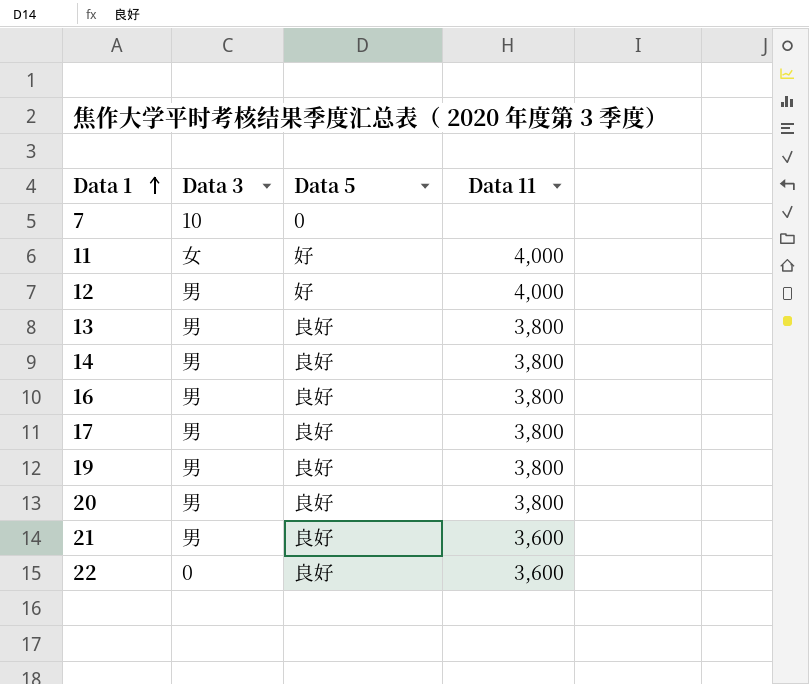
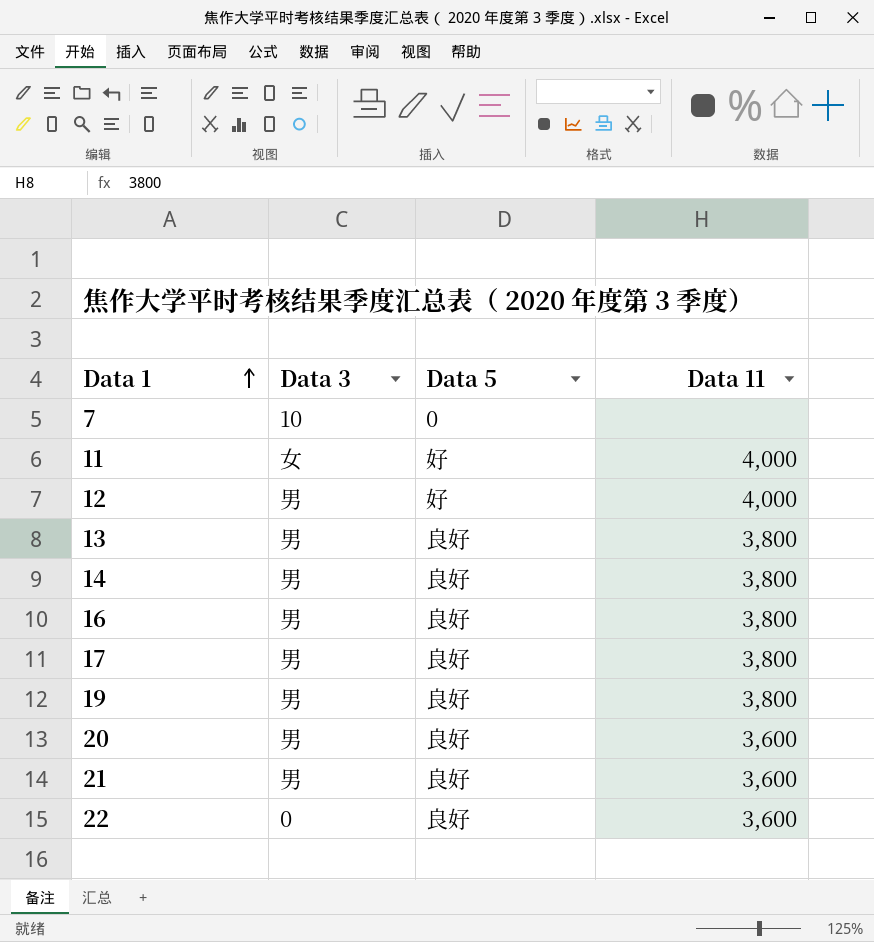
20 | Data 11: 3,800 -> 3,600

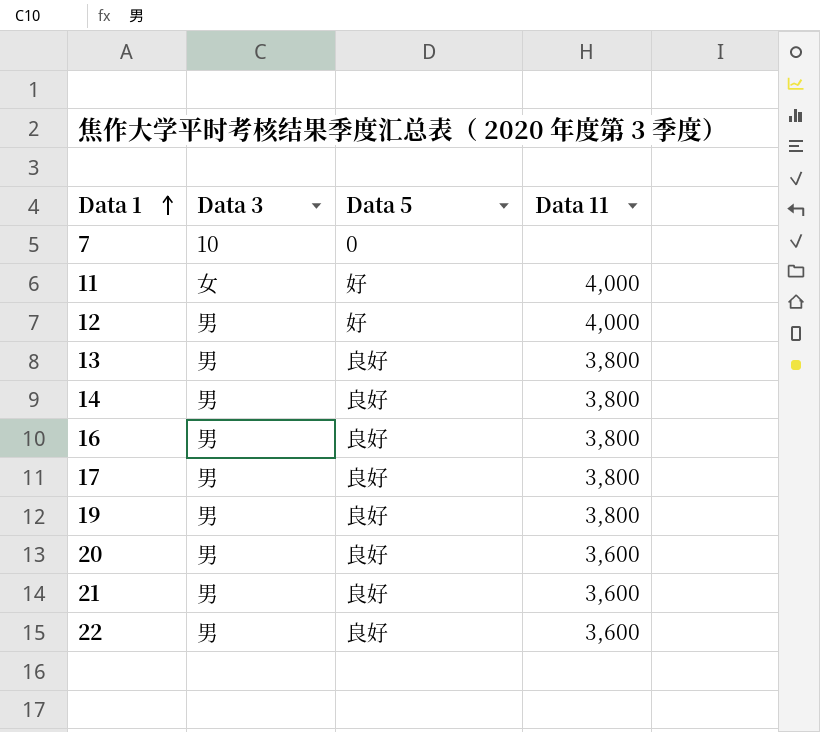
22 | Data 3: 0 -> 男

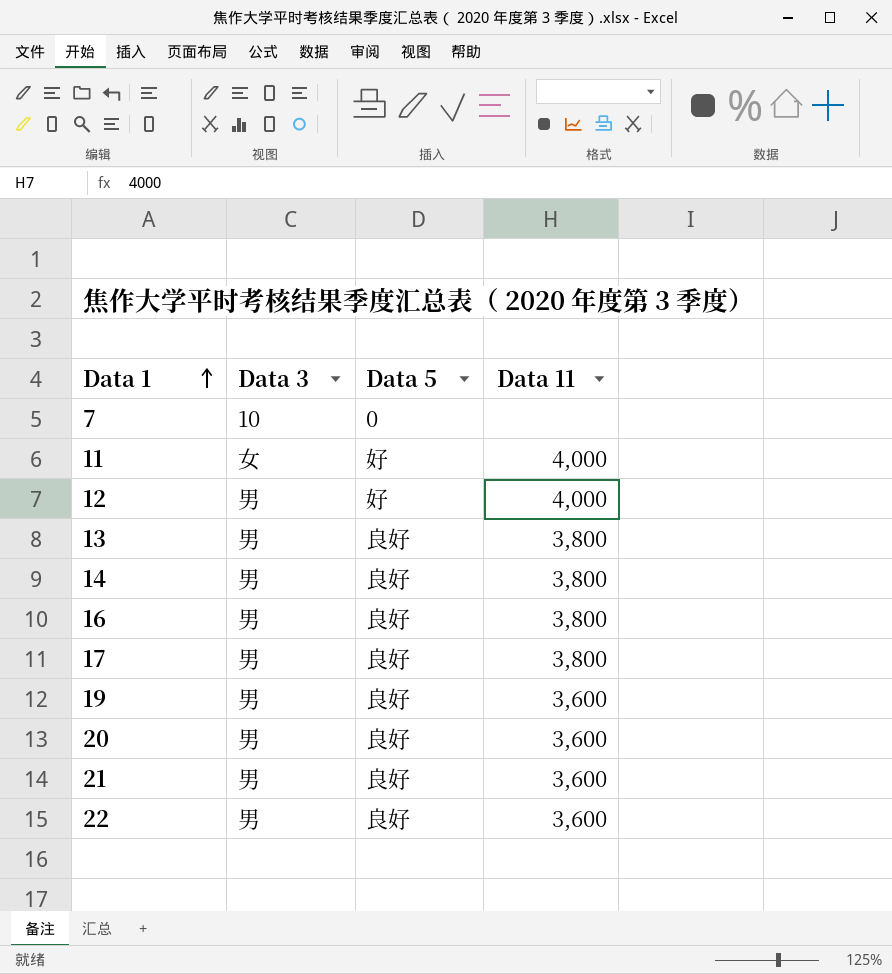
19 | Data 11: 3,800 -> 3,600

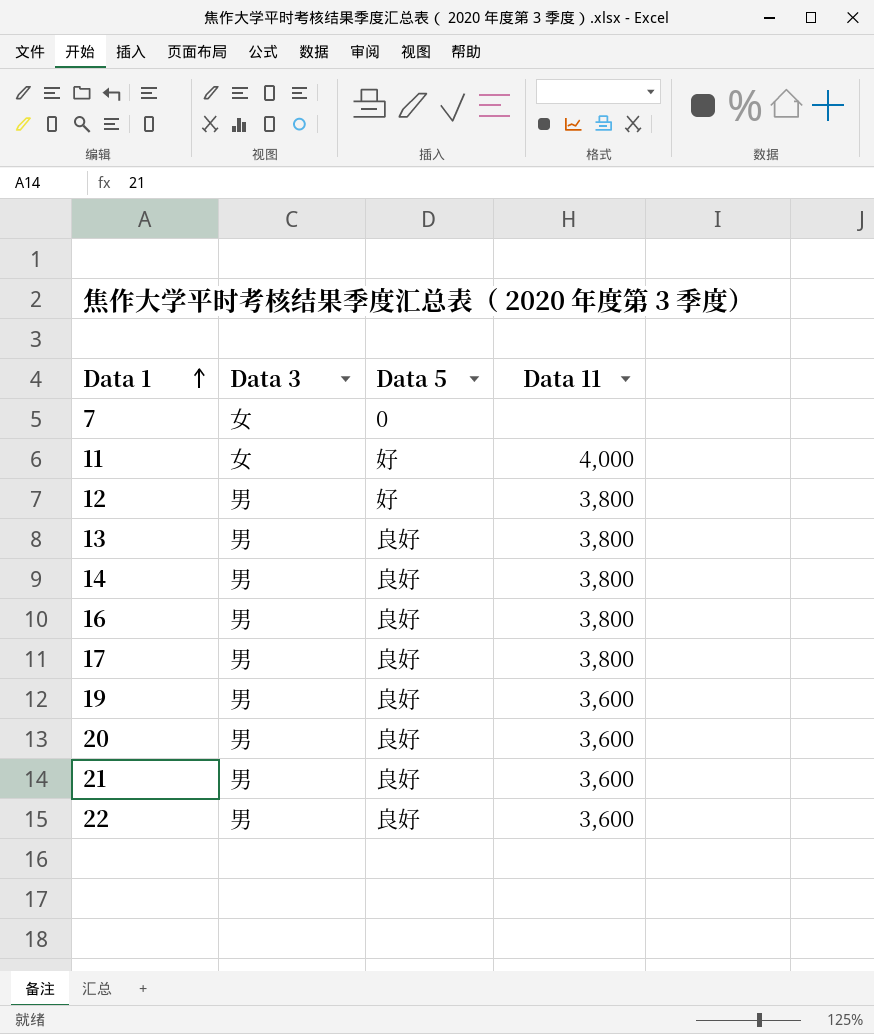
7 | Data 3: 10 -> 女
12 | Data 11: 4,000 -> 3,800

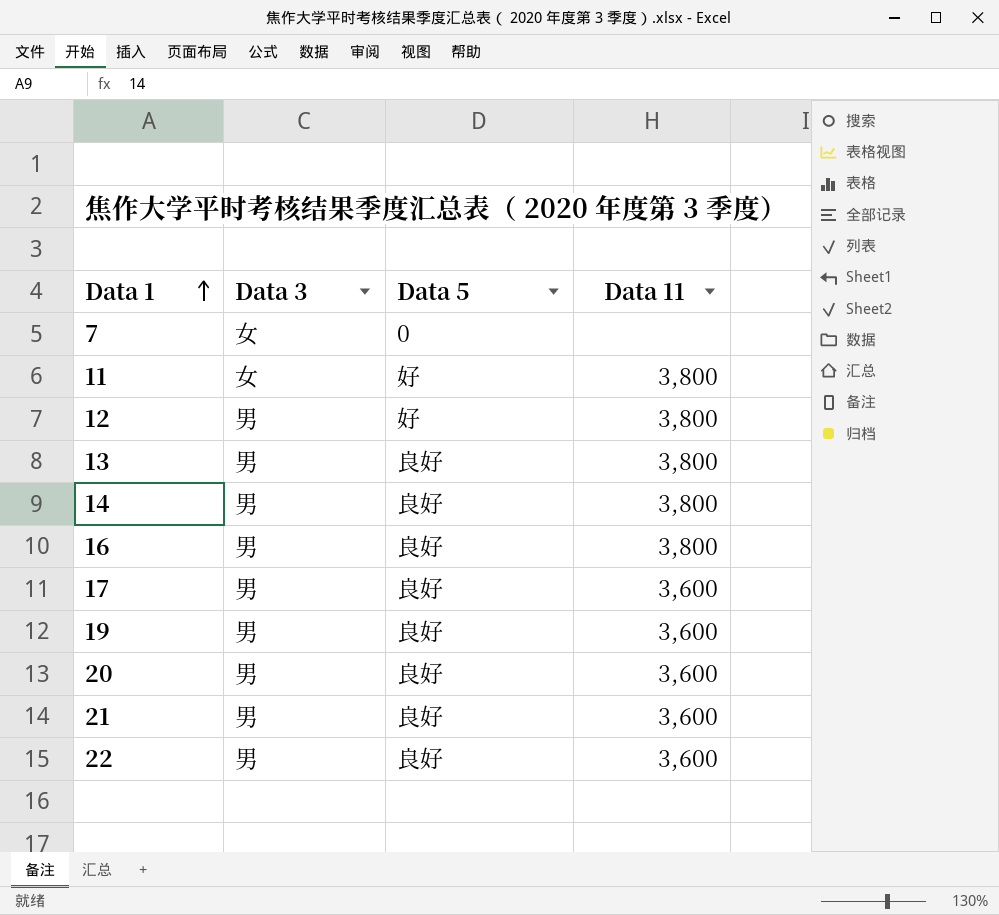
11 | Data 11: 4,000 -> 3,800
17 | Data 11: 3,800 -> 3,600

